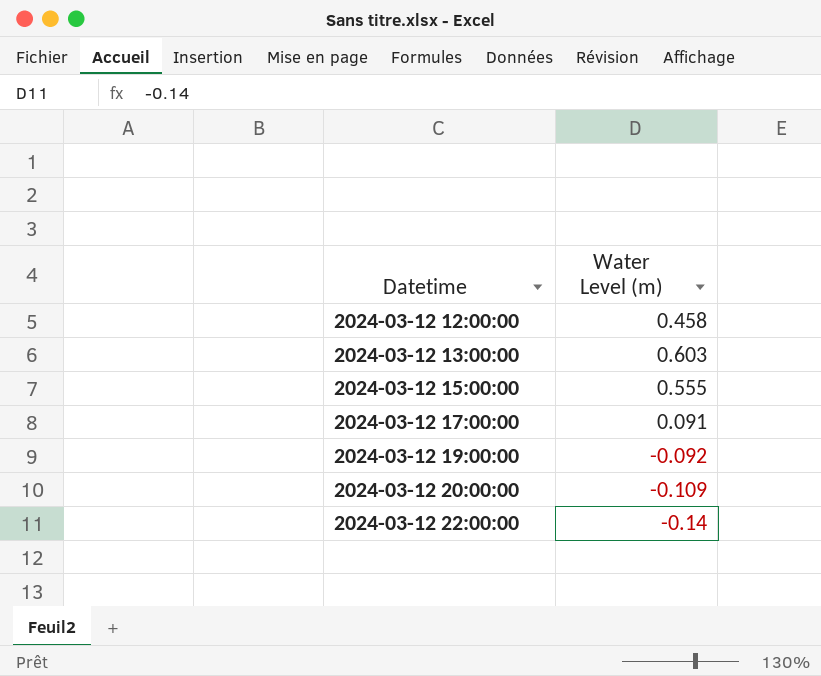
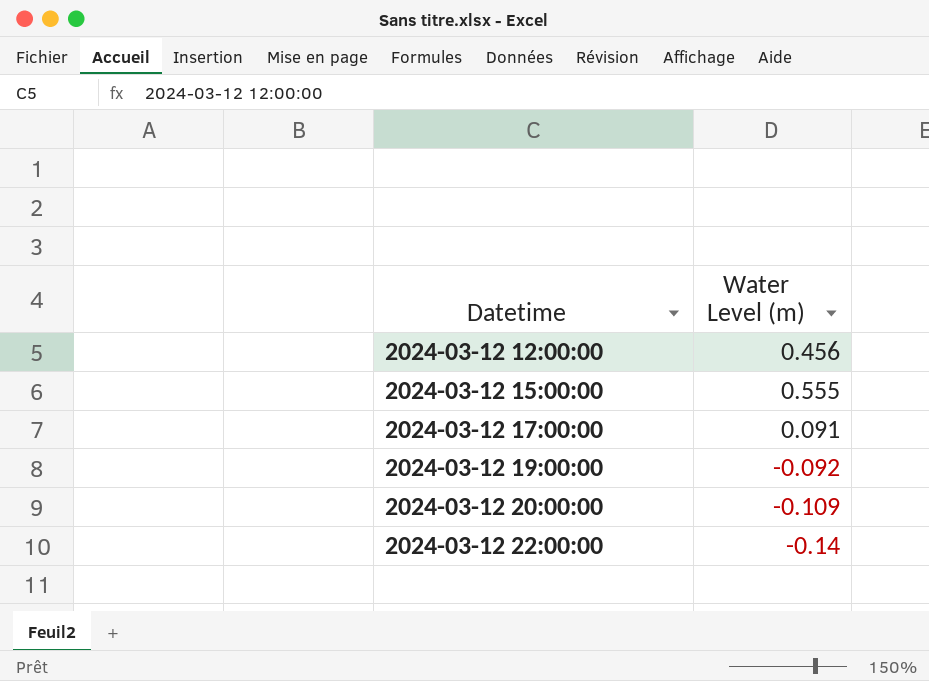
row 2024-03-12 13:00:00: 0.603 -> none
2024-03-12 12:00:00 | Water Level (m): 0.458 -> 0.456

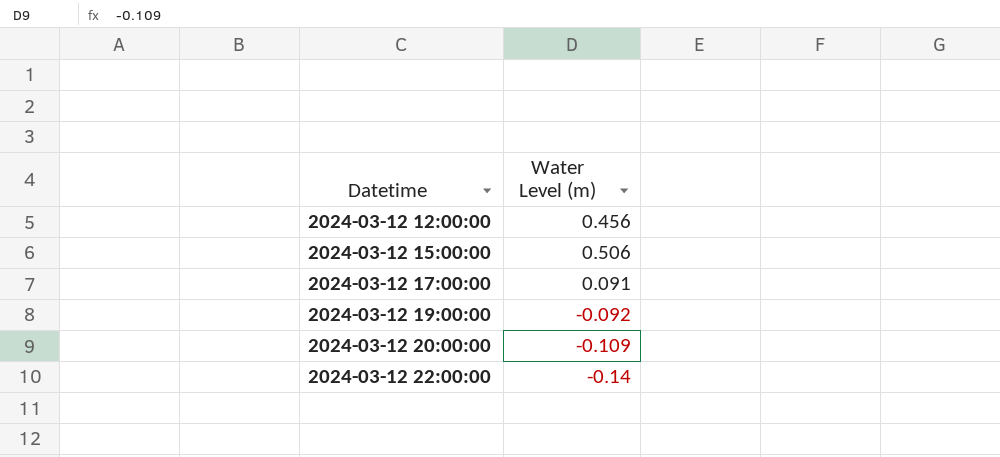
2024-03-12 15:00:00 | Water Level (m): 0.555 -> 0.506

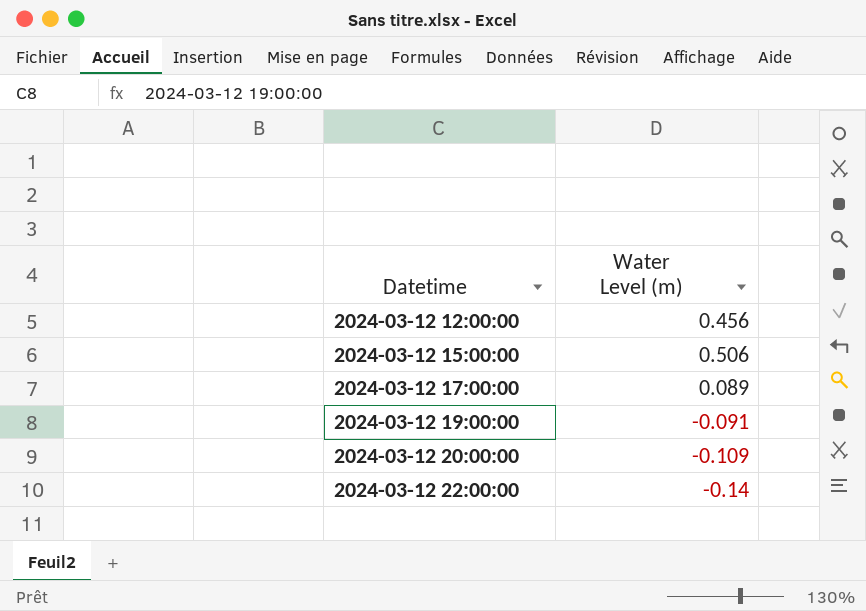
2024-03-12 17:00:00 | Water Level (m): 0.091 -> 0.089
2024-03-12 19:00:00 | Water Level (m): -0.092 -> -0.091

